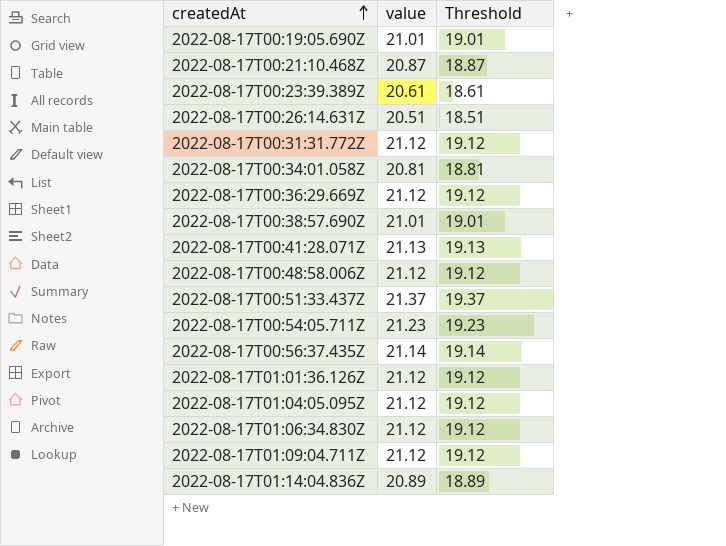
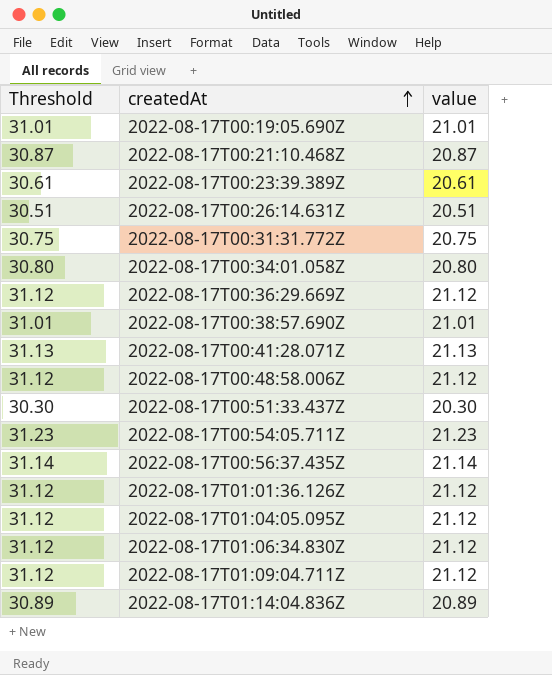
column Threshold | formula: [value] - 2 -> [value] + 10
column Threshold | position: 3 -> 1
2022-08-17T00:31:31.772Z | value: 21.12 -> 20.75
2022-08-17T00:34:01.058Z | value: 20.81 -> 20.80
2022-08-17T00:51:33.437Z | value: 21.37 -> 20.30

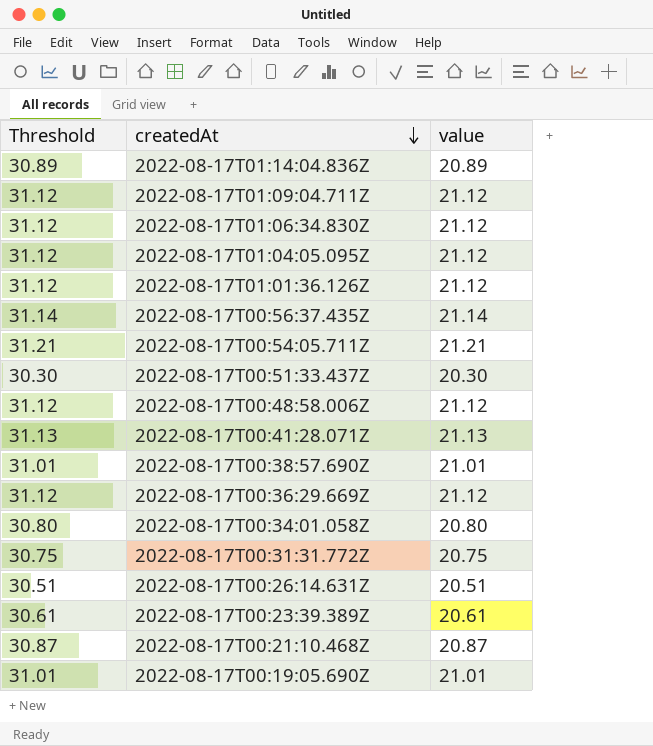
row order: createdAt ascending -> createdAt descending
2022-08-17T00:54:05.711Z | Threshold: 31.23 -> 31.21
2022-08-17T00:54:05.711Z | value: 21.23 -> 21.21

